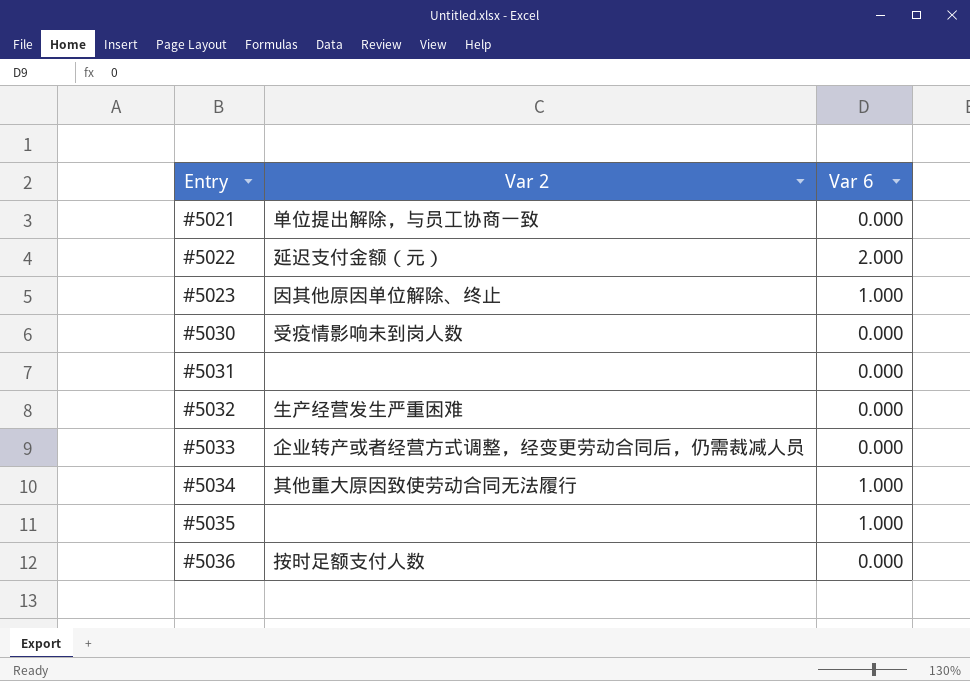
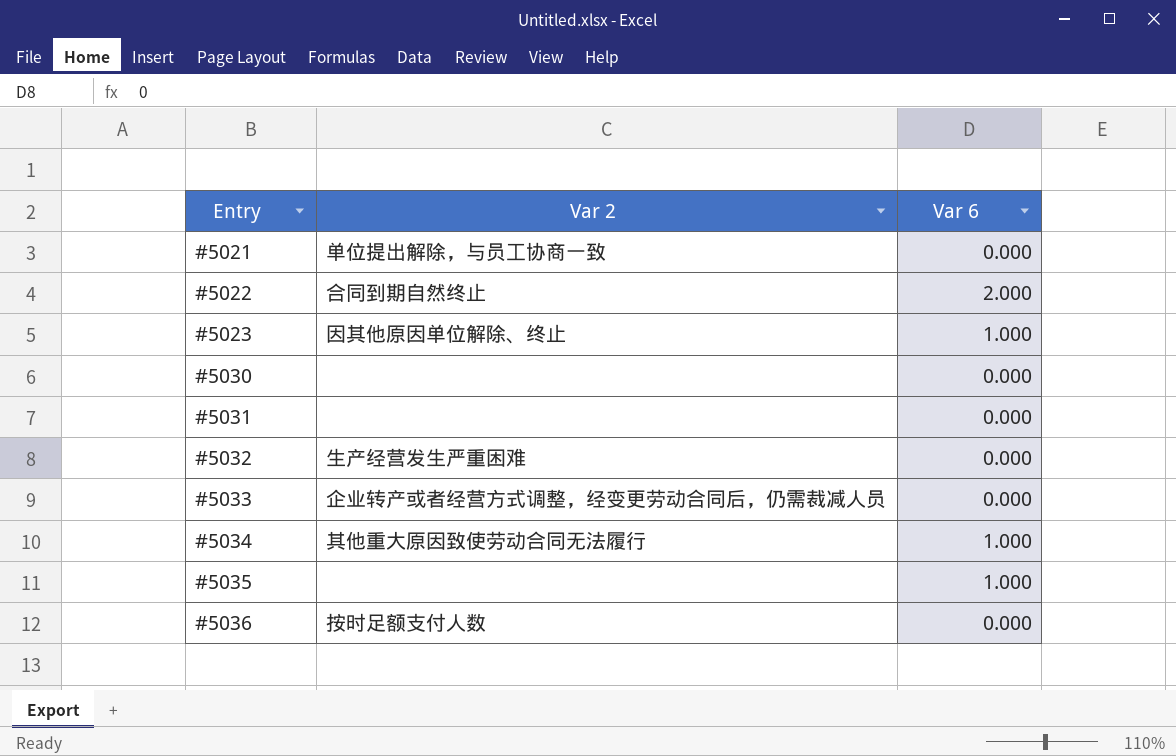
#5022 | Var 2: 延迟支付金额（元） -> 合同到期自然终止
#5030 | Var 2: 受疫情影响未到岗人数 -> none

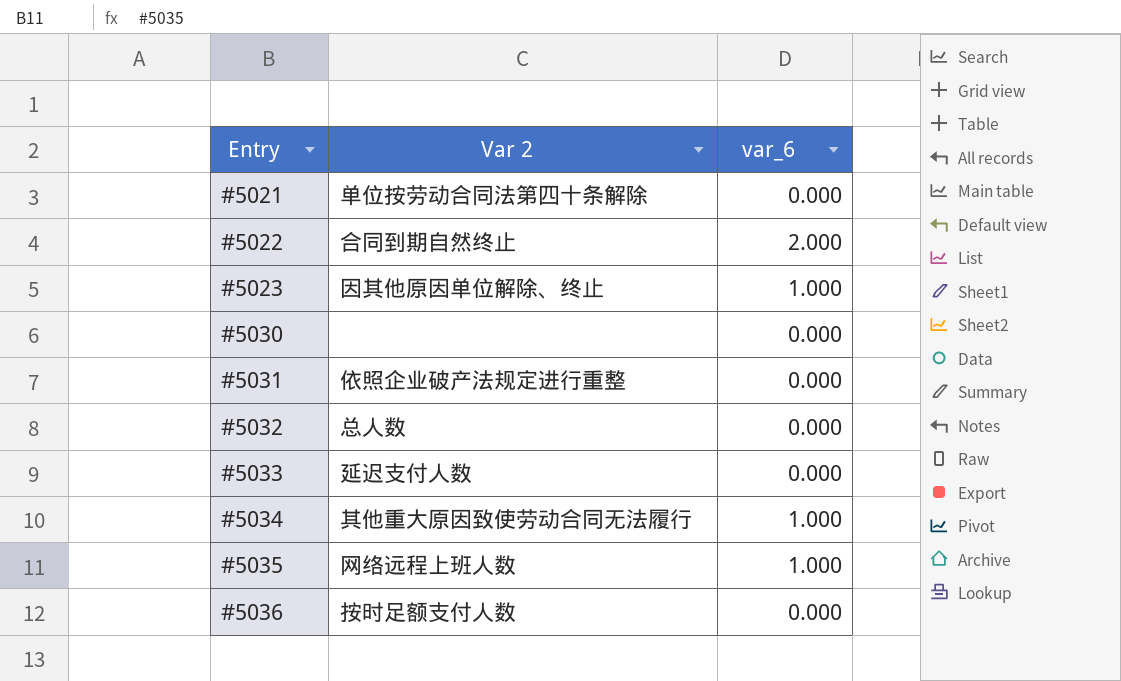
column name: Var 6 -> var_6
#5021 | Var 2: 单位提出解除，与员工协商一致 -> 单位按劳动合同法第四十条解除
#5031 | Var 2: none -> 依照企业破产法规定进行重整
#5032 | Var 2: 生产经营发生严重困难 -> 总人数
#5033 | Var 2: 企业转产或者经营方式调整，经变更劳动合同后，仍需裁减人员 -> 延迟支付人数
#5035 | Var 2: none -> 网络远程上班人数

